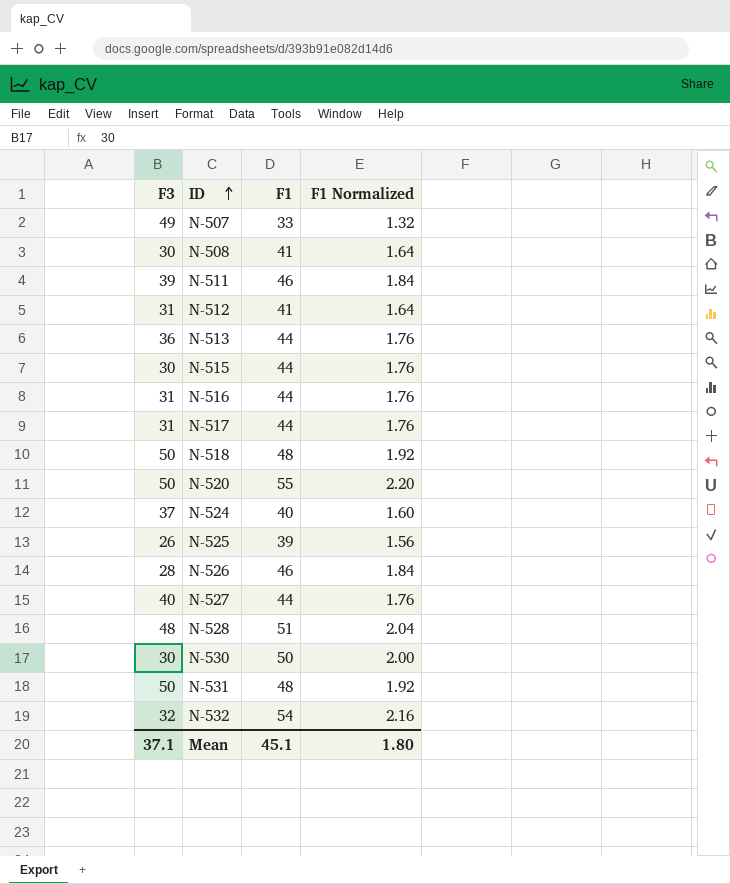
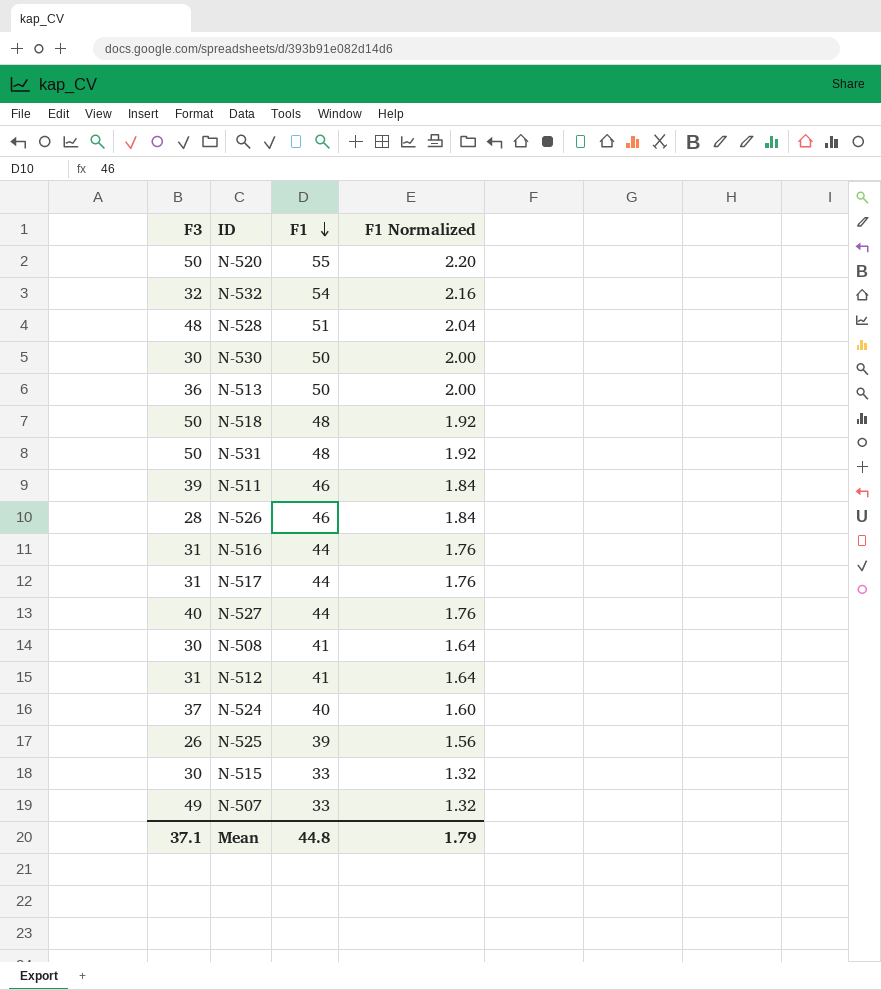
row order: ID ascending -> F1 descending
N-513 | F1: 44 -> 50
N-513 | F1 Normalized: 1.76 -> 2.00
N-515 | F1: 44 -> 33
N-515 | F1 Normalized: 1.76 -> 1.32
Mean | F1: 45.1 -> 44.8
Mean | F1 Normalized: 1.80 -> 1.79

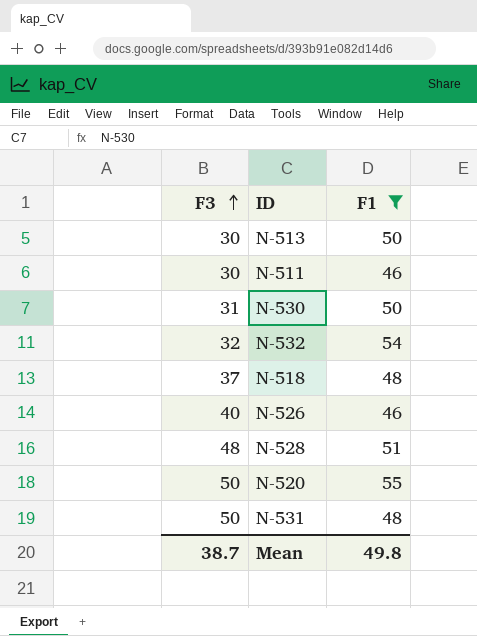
filter: none -> F1 >= 46
row order: F1 descending -> F3 ascending
column F1 Normalized | formula: [F1] * 0.04 -> none
N-513 | F3: 36 -> 30
N-511 | F3: 39 -> 30
N-530 | F3: 30 -> 31
N-518 | F3: 50 -> 37
N-526 | F3: 28 -> 40
Mean | F3: 37.1 -> 38.7
Mean | F1: 44.8 -> 49.8

